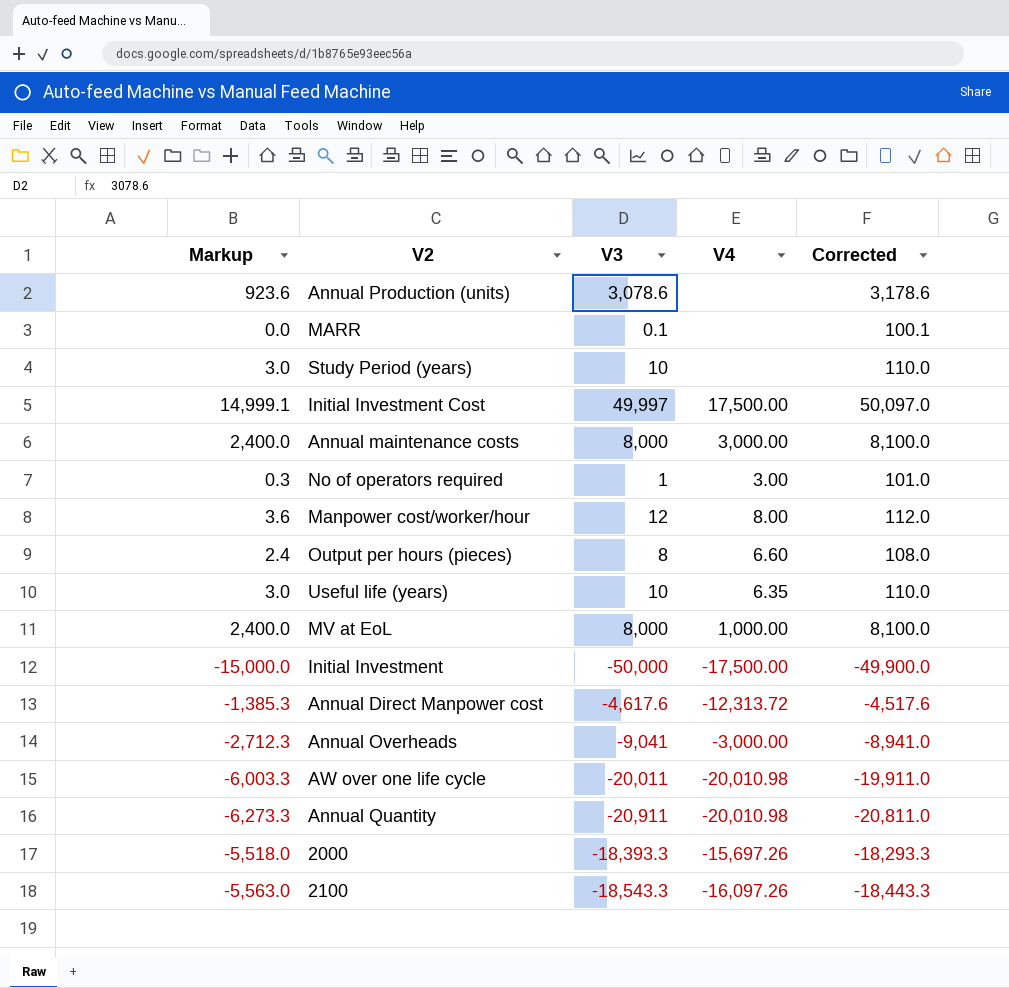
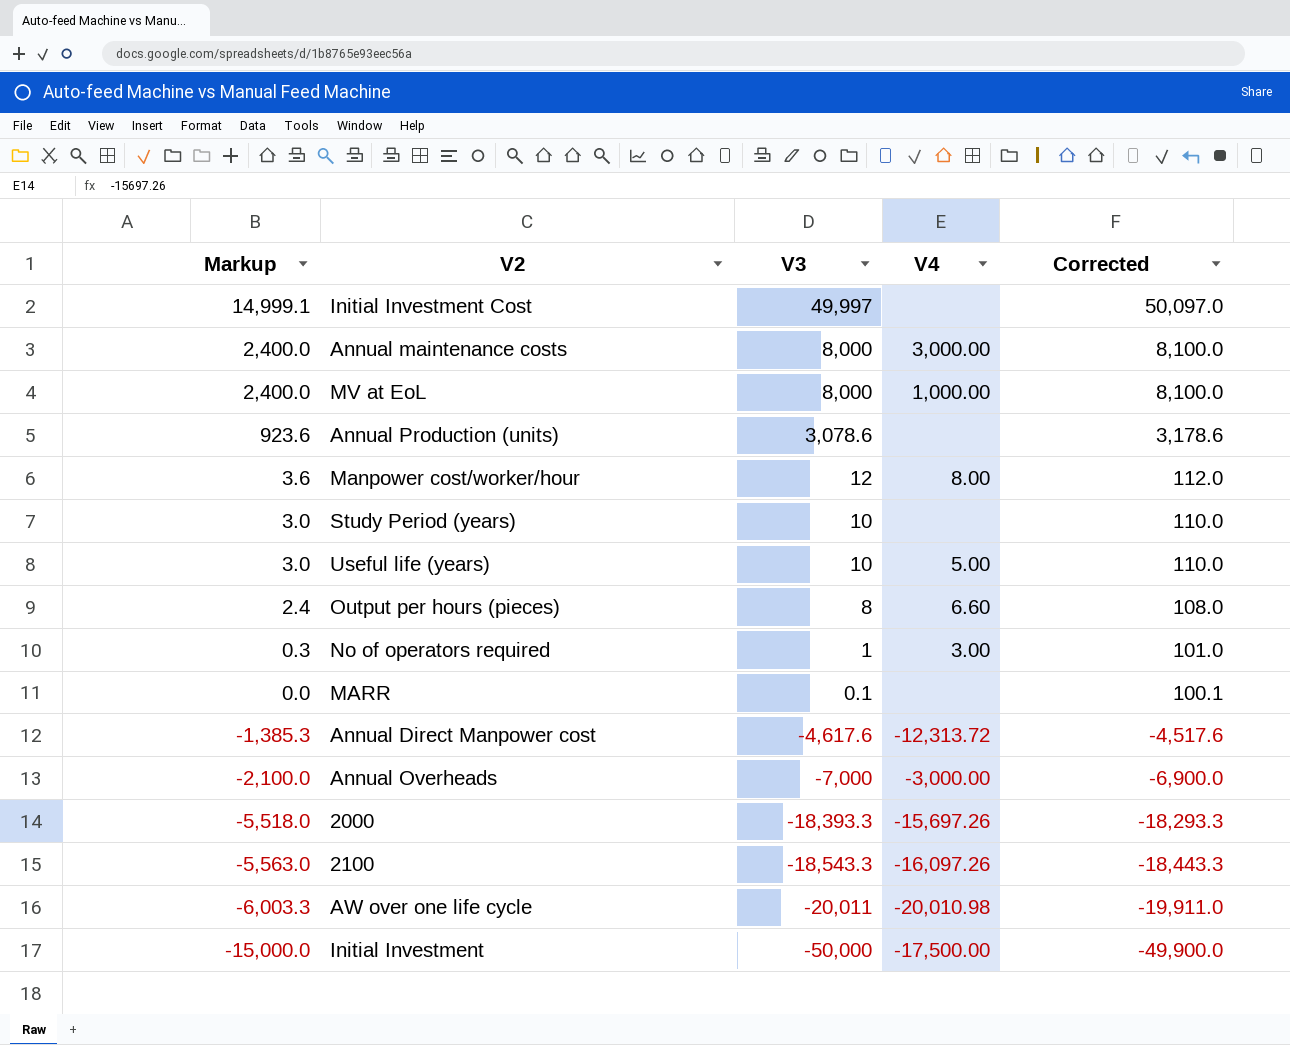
row order: none -> Markup descending
row Annual Quantity: -6,273.3 | -20,911 | -20,010.98 | -20,811.0 -> none
Initial Investment Cost | V4: 17,500.00 -> none
Useful life (years) | V4: 6.35 -> 5.00
Annual Overheads | Markup: -2,712.3 -> -2,100.0
Annual Overheads | V3: -9,041 -> -7,000
Annual Overheads | Corrected: -8,941.0 -> -6,900.0

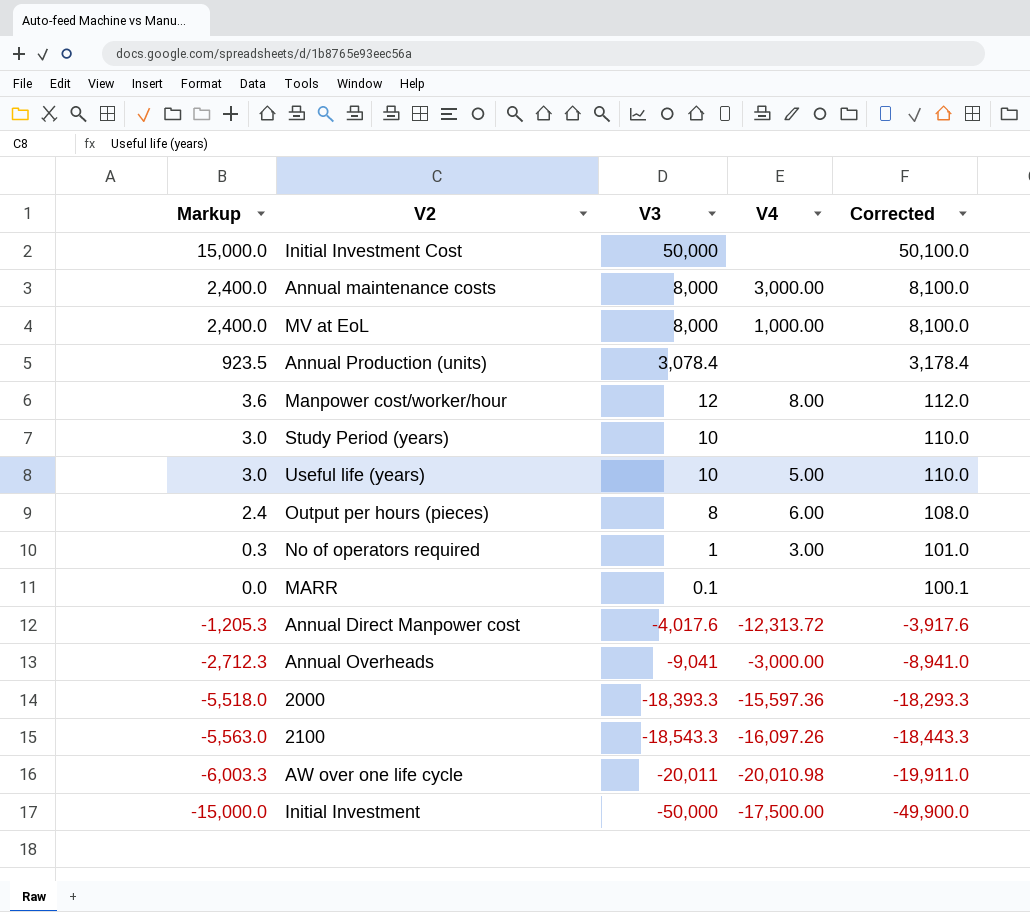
Initial Investment Cost | Markup: 14,999.1 -> 15,000.0
Initial Investment Cost | V3: 49,997 -> 50,000
Initial Investment Cost | Corrected: 50,097.0 -> 50,100.0
Annual Production (units) | Markup: 923.6 -> 923.5
Annual Production (units) | V3: 3,078.6 -> 3,078.4
Annual Production (units) | Corrected: 3,178.6 -> 3,178.4
Output per hours (pieces) | V4: 6.60 -> 6.00
Annual Direct Manpower cost | Markup: -1,385.3 -> -1,205.3
Annual Direct Manpower cost | V3: -4,617.6 -> -4,017.6
Annual Direct Manpower cost | Corrected: -4,517.6 -> -3,917.6
Annual Overheads | Markup: -2,100.0 -> -2,712.3
Annual Overheads | V3: -7,000 -> -9,041
Annual Overheads | Corrected: -6,900.0 -> -8,941.0
2000 | V4: -15,697.26 -> -15,597.36

